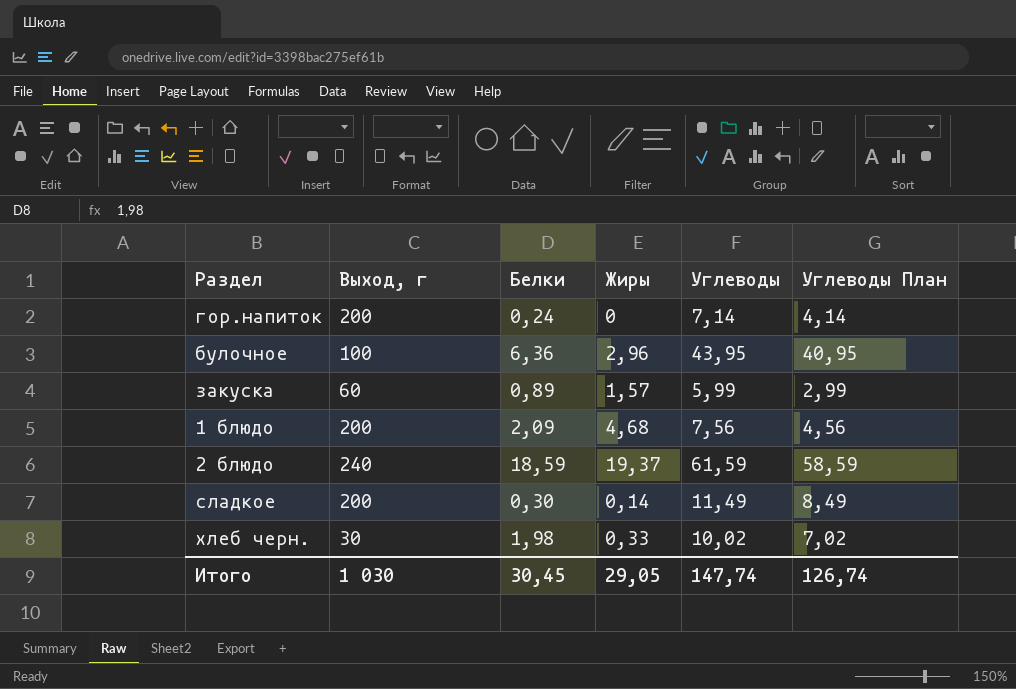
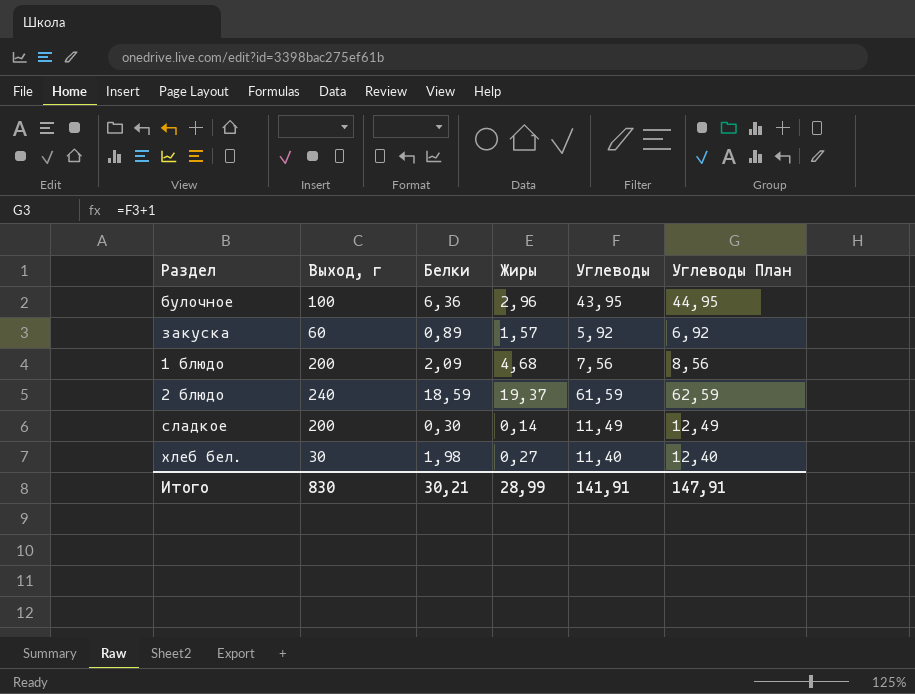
column Углеводы План | formula: [Углеводы] - 3 -> [Углеводы] + 1
row гор.напиток: 200 | 0,24 | 0 | 7,14 | 4,14 -> none
row хлеб черн.: 30 | 1,98 | 0,33 | 10,02 | 7,02 -> none
закуска | Углеводы: 5,99 -> 5,92
row хлеб бел.: none -> 30 | 1,98 | 0,27 | 11,40 | 12,40
Итого | Выход, г: 1 030 -> 830
Итого | Белки: 30,45 -> 30,21
Итого | Жиры: 29,05 -> 28,99
Итого | Углеводы: 147,74 -> 141,91
Итого | Углеводы План: 126,74 -> 147,91

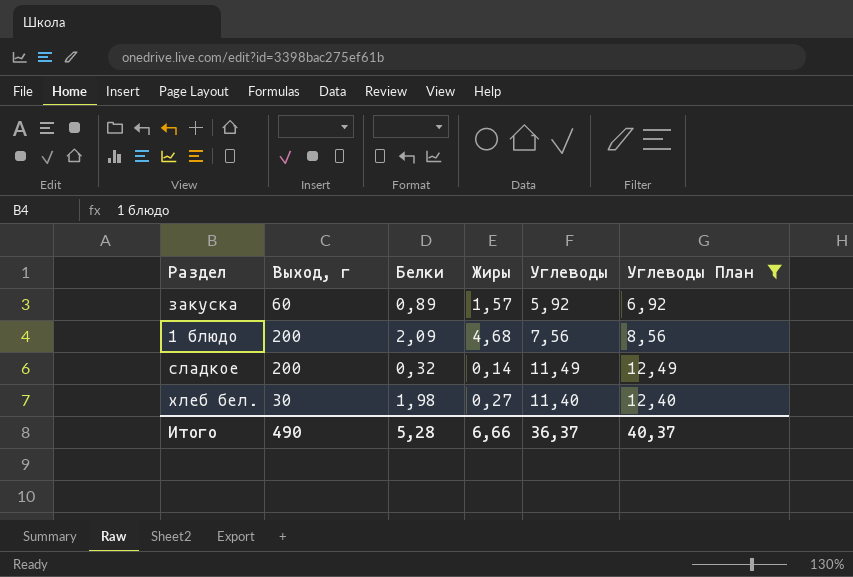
filter: none -> Углеводы План <= 12,49
сладкое | Белки: 0,30 -> 0,32
Итого | Выход, г: 830 -> 490
Итого | Белки: 30,21 -> 5,28
Итого | Жиры: 28,99 -> 6,66
Итого | Углеводы: 141,91 -> 36,37
Итого | Углеводы План: 147,91 -> 40,37

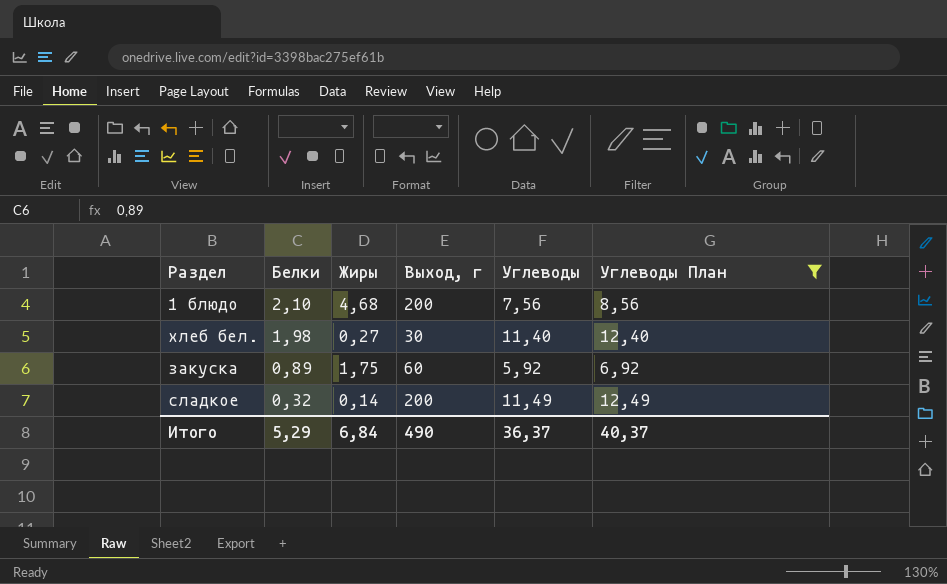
row order: none -> Белки descending
column Выход, г | position: 2 -> 4
1 блюдо | Белки: 2,09 -> 2,10
закуска | Жиры: 1,57 -> 1,75
Итого | Белки: 5,28 -> 5,29
Итого | Жиры: 6,66 -> 6,84

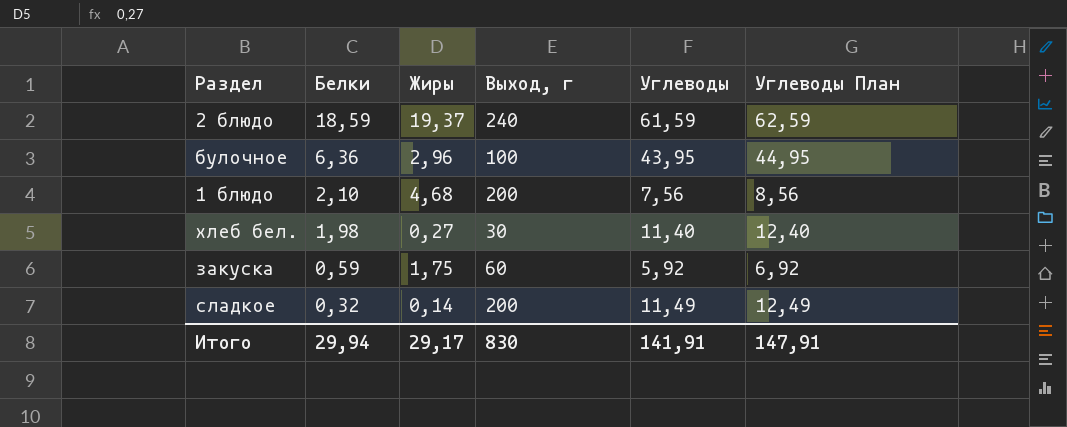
filter: Углеводы План <= 12,49 -> none
закуска | Белки: 0,89 -> 0,59
Итого | Белки: 5,29 -> 29,94
Итого | Жиры: 6,84 -> 29,17
Итого | Выход, г: 490 -> 830
Итого | Углеводы: 36,37 -> 141,91
Итого | Углеводы План: 40,37 -> 147,91

